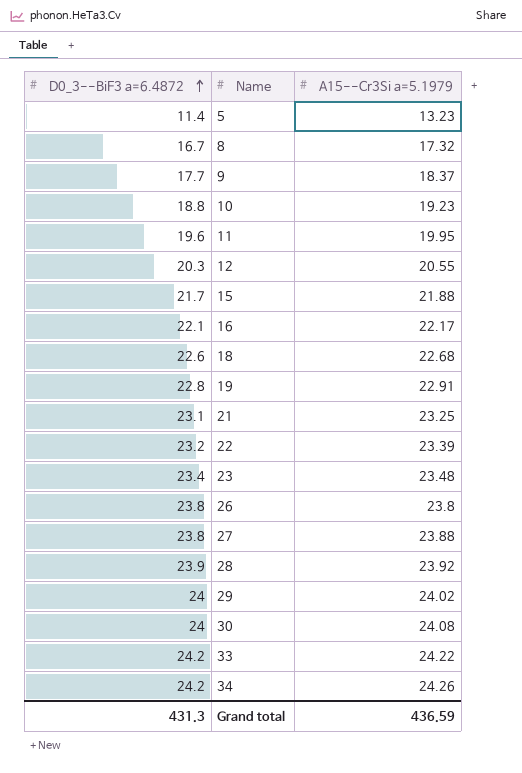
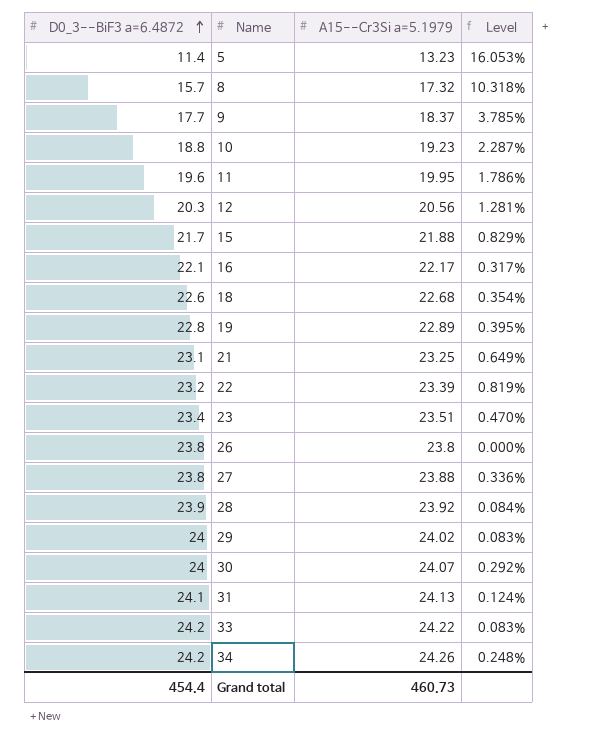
column Level | formula: none -> ([A15--Cr3Si a=5.1979] - [D0_3--BiF3 a=6.4872]) / [D0_3--BiF3 a=6.4872]
8 | D0_3--BiF3 a=6.4872: 16.7 -> 15.7
12 | A15--Cr3Si a=5.1979: 20.55 -> 20.56
19 | A15--Cr3Si a=5.1979: 22.91 -> 22.89
23 | A15--Cr3Si a=5.1979: 23.48 -> 23.51
30 | A15--Cr3Si a=5.1979: 24.08 -> 24.07
row 31: none -> 24.1 | 24.13 | 0.124%
Grand total | D0_3--BiF3 a=6.4872: 431.3 -> 454.4
Grand total | A15--Cr3Si a=5.1979: 436.59 -> 460.73

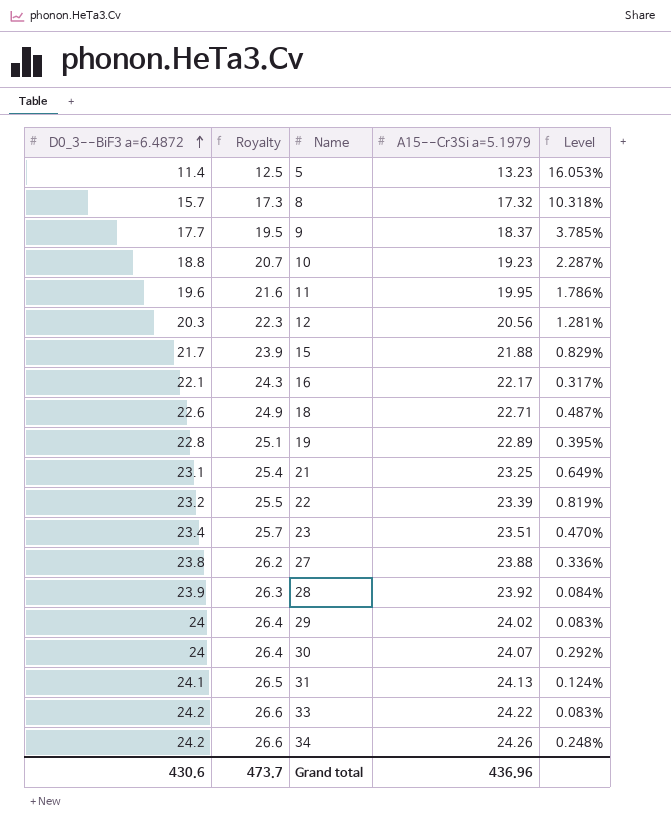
column Royalty | formula: none -> [D0_3--BiF3 a=6.4872] * 1.1
row 26: 23.8 | 23.8 | 0.000% -> none
18 | A15--Cr3Si a=5.1979: 22.68 -> 22.71
18 | Level: 0.354% -> 0.487%
Grand total | D0_3--BiF3 a=6.4872: 454.4 -> 430.6
Grand total | A15--Cr3Si a=5.1979: 460.73 -> 436.96

